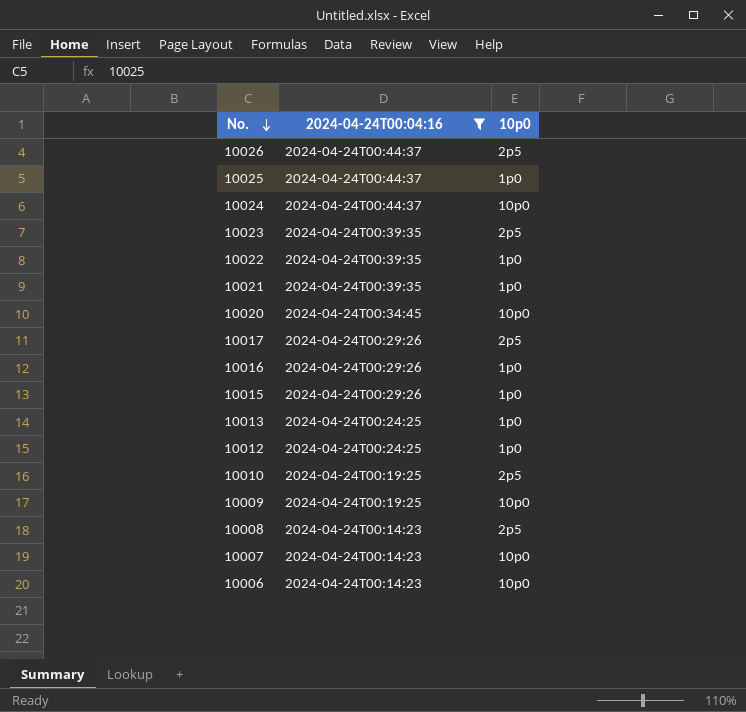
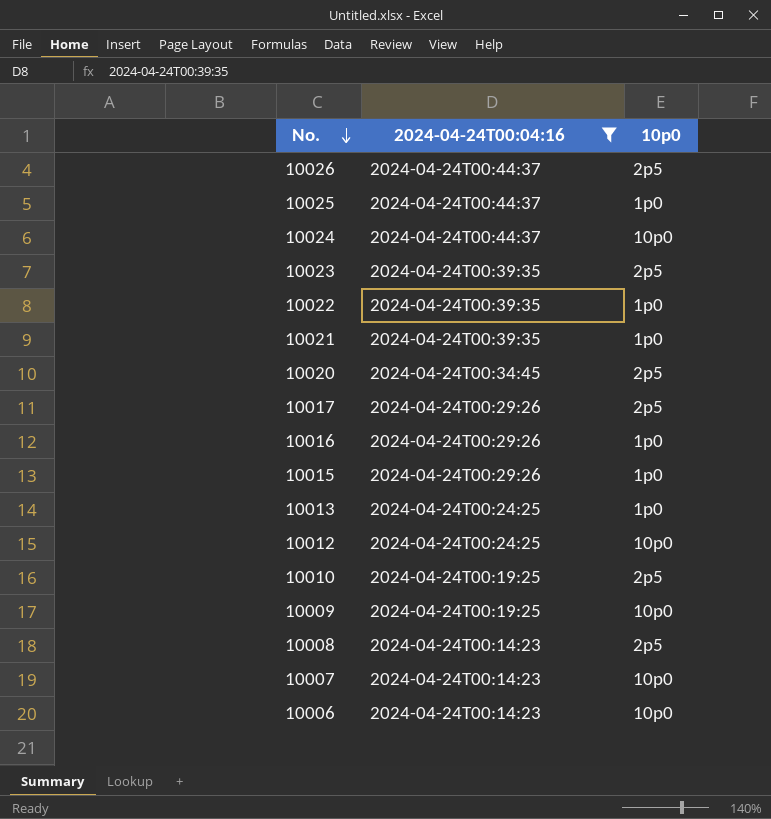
10020 | 10p0: 10p0 -> 2p5
10012 | 10p0: 1p0 -> 10p0

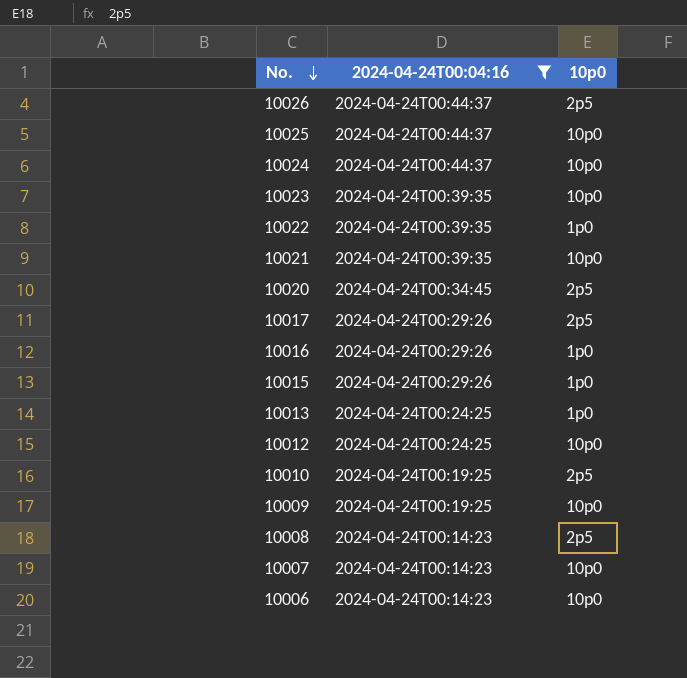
10025 | 10p0: 1p0 -> 10p0
10023 | 10p0: 2p5 -> 10p0
10021 | 10p0: 1p0 -> 10p0

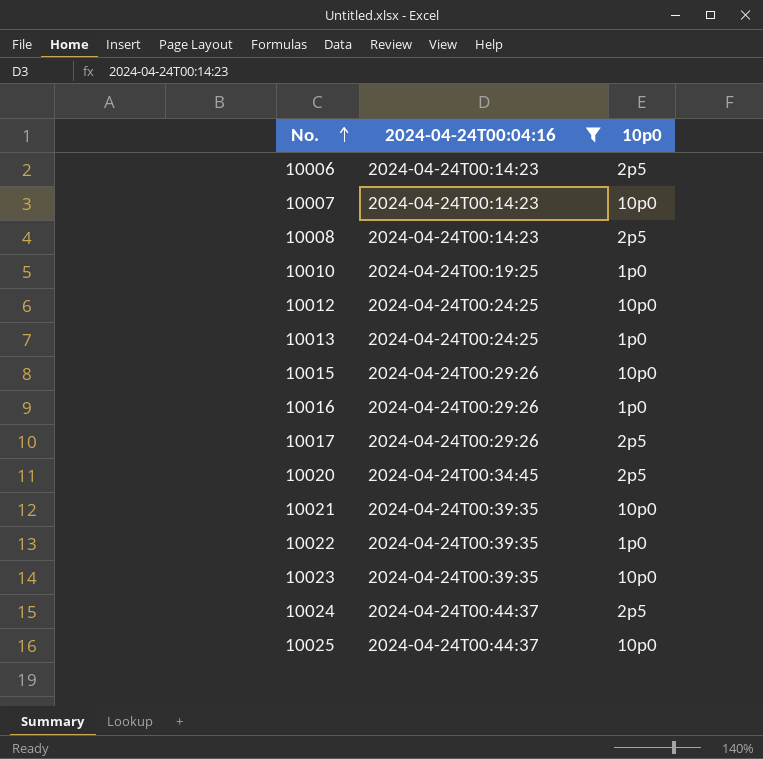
row order: No. descending -> No. ascending
row 10026: 2024-04-24T00:44:37 | 2p5 -> none
row 10009: 2024-04-24T00:19:25 | 10p0 -> none
10006 | 10p0: 10p0 -> 2p5
10010 | 10p0: 2p5 -> 1p0
10015 | 10p0: 1p0 -> 10p0
10024 | 10p0: 10p0 -> 2p5

